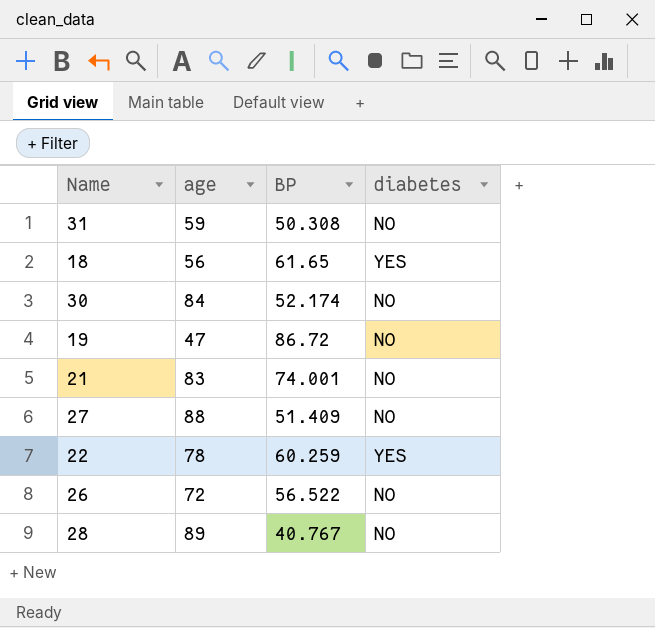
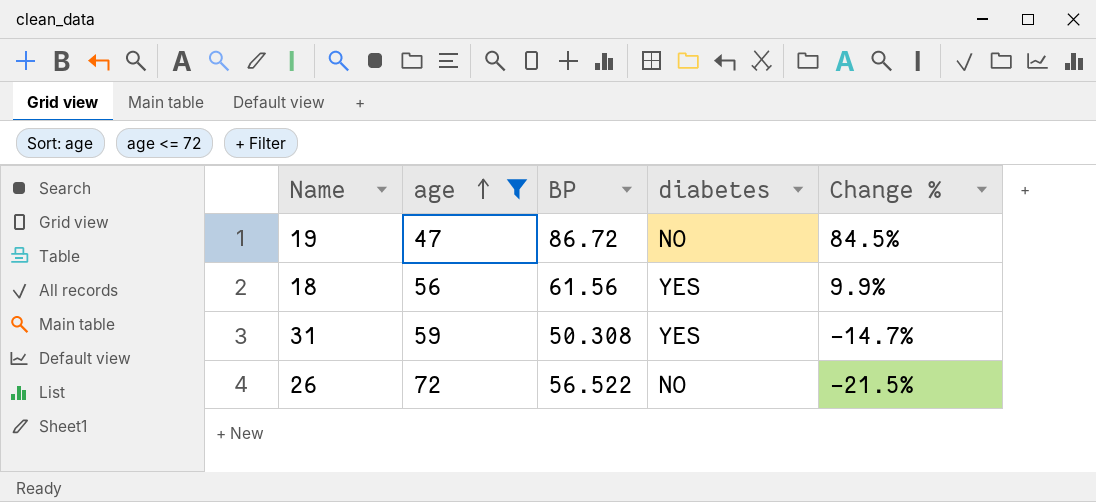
filter: none -> age <= 72
row order: none -> age ascending
column Change % | formula: none -> ([BP] - [age]) / [age]
18 | BP: 61.65 -> 61.56
31 | diabetes: NO -> YES

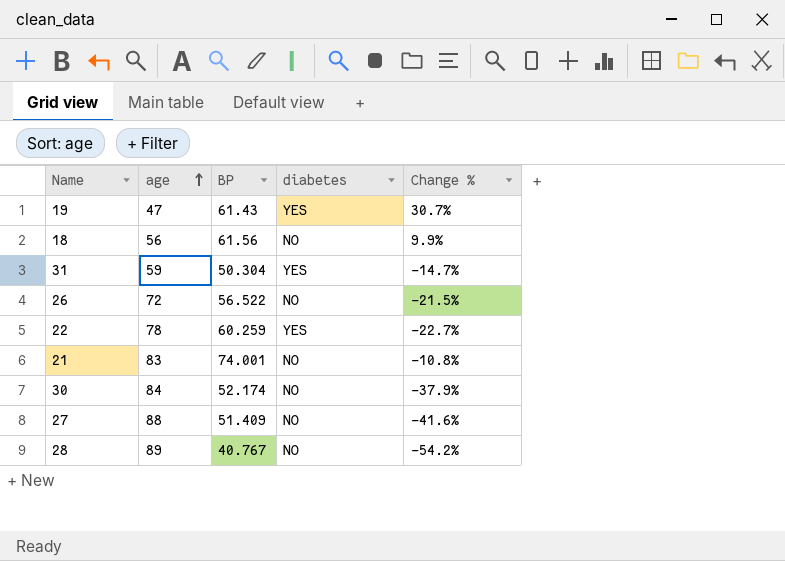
filter: age <= 72 -> none
19 | BP: 86.72 -> 61.43
19 | diabetes: NO -> YES
19 | Change %: 84.5% -> 30.7%
18 | diabetes: YES -> NO
31 | BP: 50.308 -> 50.304

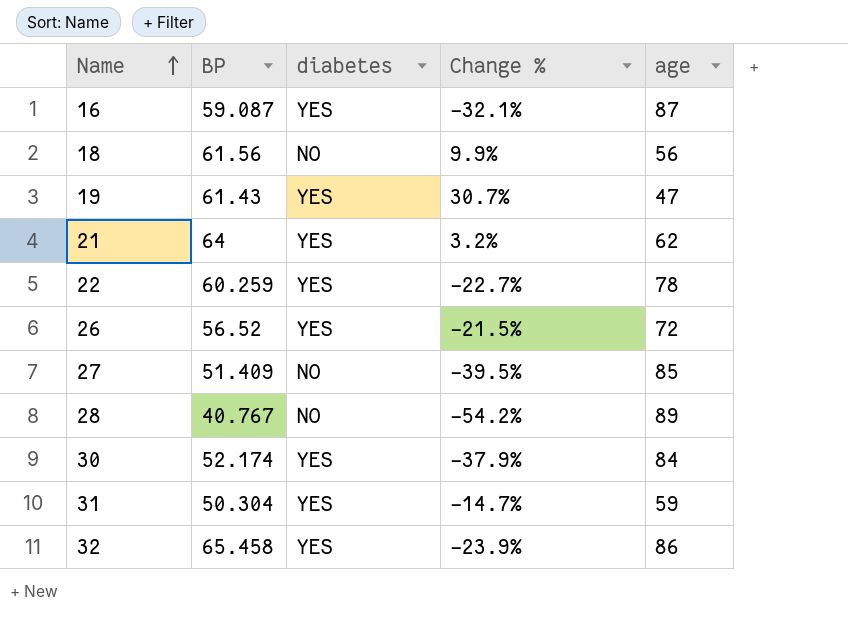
row order: age ascending -> Name ascending
column age | position: 2 -> 5
row 16: none -> 59.087 | YES | -32.1% | 87
21 | BP: 74.001 -> 64
21 | diabetes: NO -> YES
21 | Change %: -10.8% -> 3.2%
21 | age: 83 -> 62
26 | BP: 56.522 -> 56.52
26 | diabetes: NO -> YES
27 | Change %: -41.6% -> -39.5%
27 | age: 88 -> 85
30 | diabetes: NO -> YES
row 32: none -> 65.458 | YES | -23.9% | 86

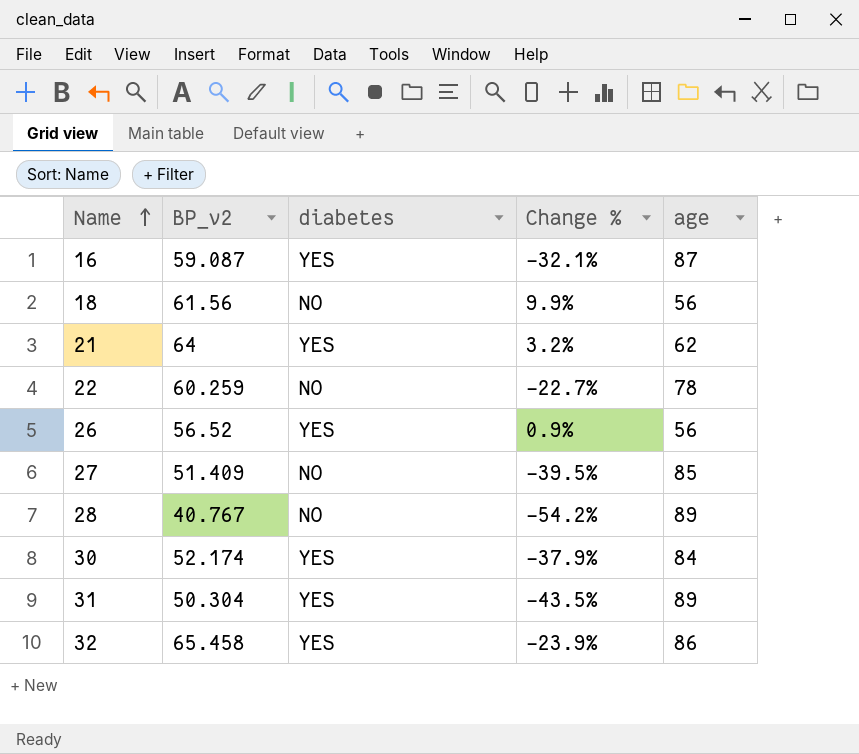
column name: BP -> BP_v2
row 19: 61.43 | YES | 30.7% | 47 -> none
22 | diabetes: YES -> NO
26 | Change %: -21.5% -> 0.9%
26 | age: 72 -> 56
31 | Change %: -14.7% -> -43.5%
31 | age: 59 -> 89

